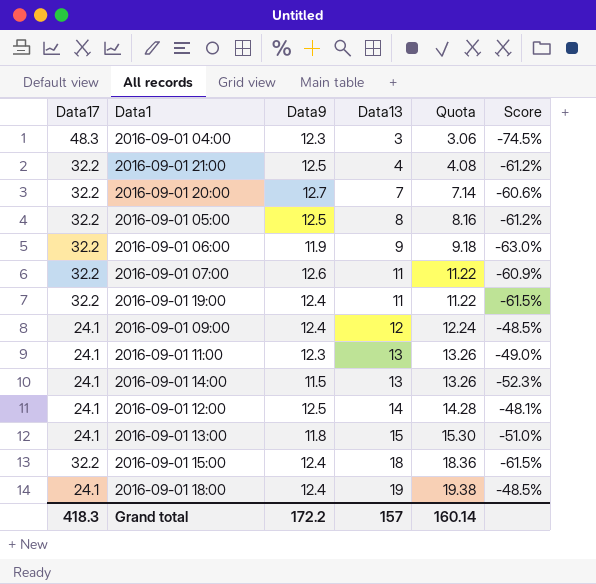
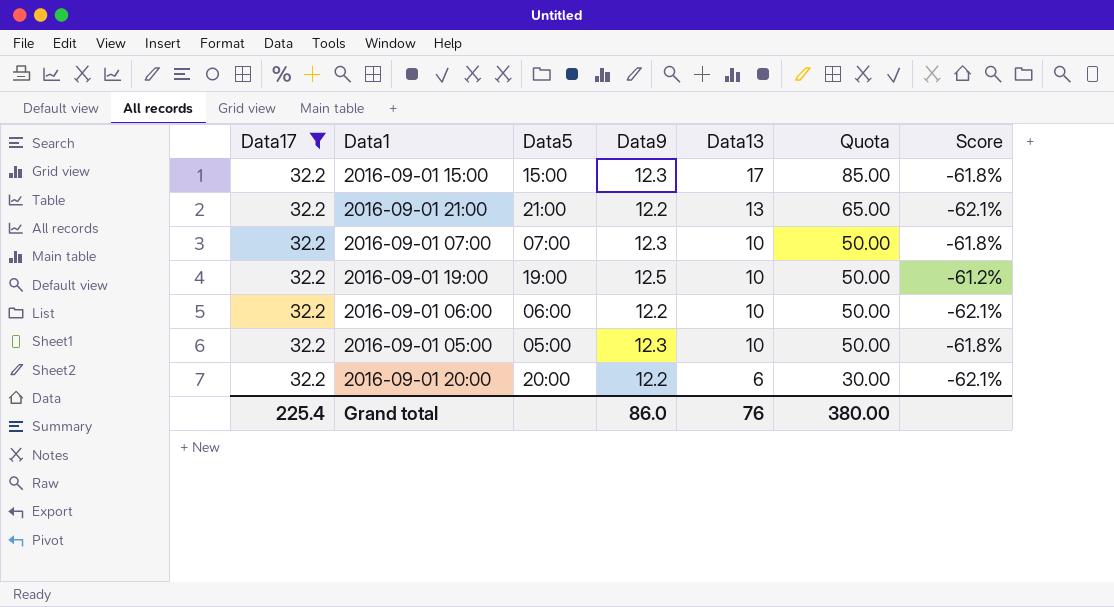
filter: none -> Data17 = 32.2
row order: Data13 ascending -> Data13 descending
column Data5 | position: none -> 3
column Quota | formula: [Data13] * 1.02 -> [Data13] * 5
2016-09-01 15:00 | Data9: 12.4 -> 12.3
2016-09-01 15:00 | Data13: 18 -> 17
2016-09-01 15:00 | Score: -61.5% -> -61.8%
2016-09-01 21:00 | Data9: 12.5 -> 12.2
2016-09-01 21:00 | Data13: 4 -> 13
2016-09-01 21:00 | Score: -61.2% -> -62.1%
2016-09-01 07:00 | Data9: 12.6 -> 12.3
2016-09-01 07:00 | Data13: 11 -> 10
2016-09-01 07:00 | Score: -60.9% -> -61.8%
2016-09-01 19:00 | Data9: 12.4 -> 12.5
2016-09-01 19:00 | Data13: 11 -> 10
2016-09-01 19:00 | Score: -61.5% -> -61.2%
2016-09-01 06:00 | Data9: 11.9 -> 12.2
2016-09-01 06:00 | Data13: 9 -> 10
2016-09-01 06:00 | Score: -63.0% -> -62.1%
2016-09-01 05:00 | Data9: 12.5 -> 12.3
2016-09-01 05:00 | Data13: 8 -> 10
2016-09-01 05:00 | Score: -61.2% -> -61.8%
2016-09-01 20:00 | Data9: 12.7 -> 12.2
2016-09-01 20:00 | Data13: 7 -> 6
2016-09-01 20:00 | Score: -60.6% -> -62.1%
Grand total | Data17: 418.3 -> 225.4
Grand total | Data9: 172.2 -> 86.0
Grand total | Data13: 157 -> 76
Grand total | Quota: 160.14 -> 380.00

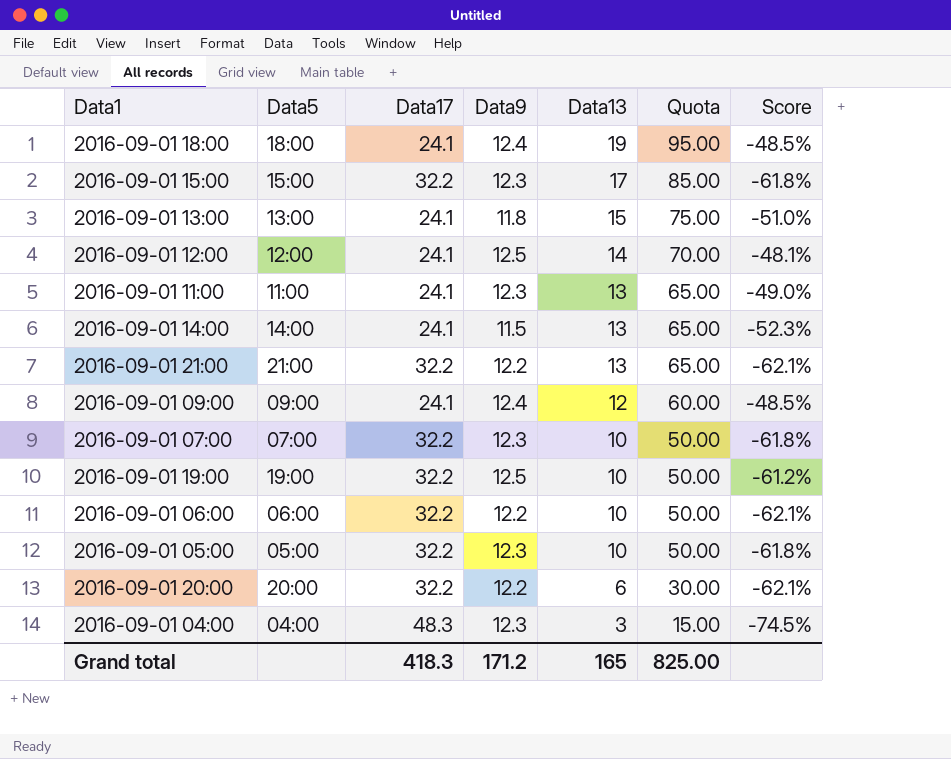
filter: Data17 = 32.2 -> none
column Data17 | position: 1 -> 3
Grand total | Data17: 225.4 -> 418.3
Grand total | Data9: 86.0 -> 171.2
Grand total | Data13: 76 -> 165
Grand total | Quota: 380.00 -> 825.00

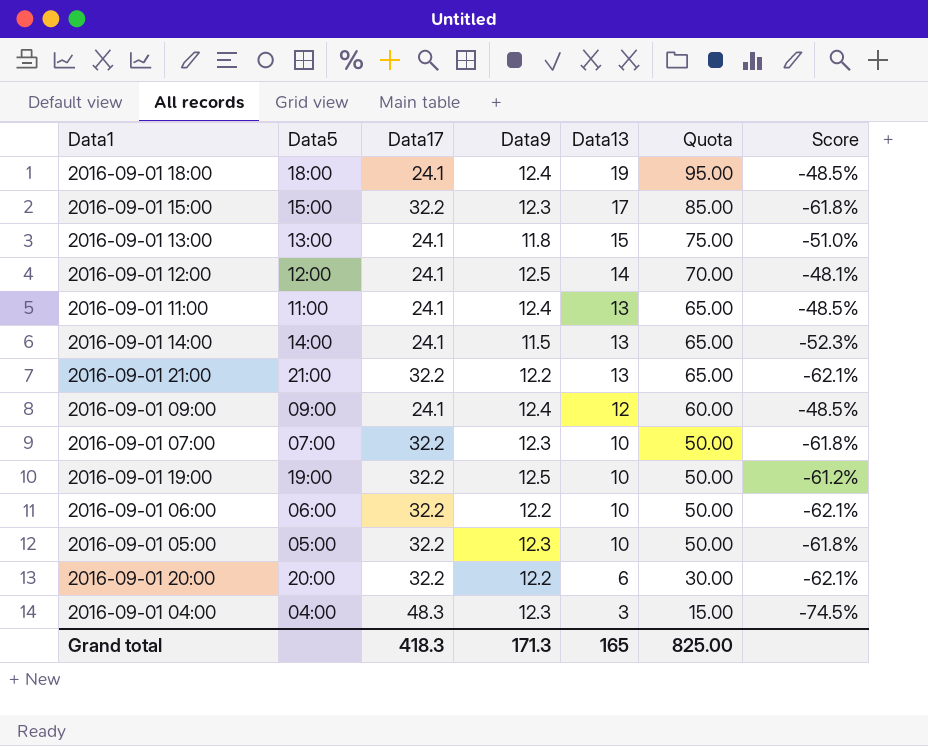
2016-09-01 11:00 | Data9: 12.3 -> 12.4
2016-09-01 11:00 | Score: -49.0% -> -48.5%
Grand total | Data9: 171.2 -> 171.3

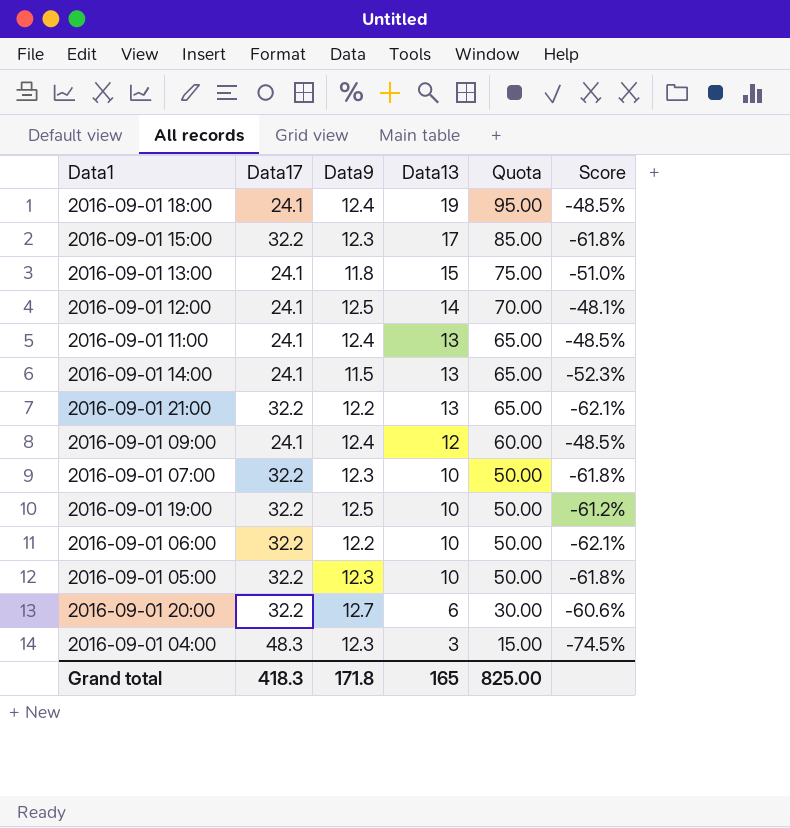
column Data5 | position: 2 -> none
2016-09-01 20:00 | Data9: 12.2 -> 12.7
2016-09-01 20:00 | Score: -62.1% -> -60.6%
Grand total | Data9: 171.3 -> 171.8

